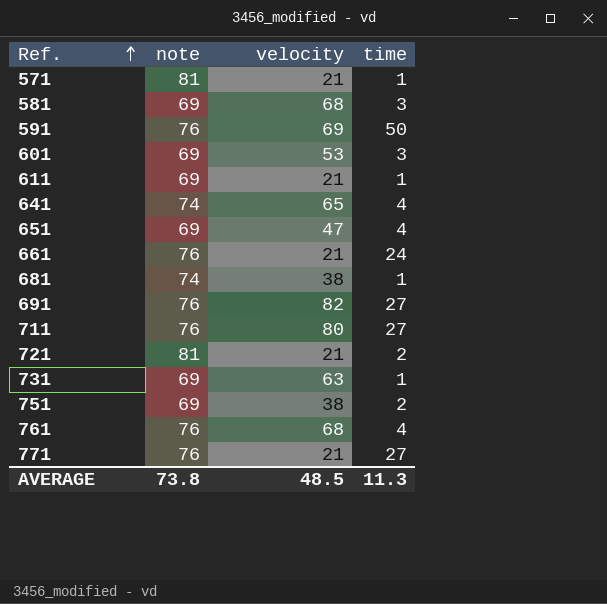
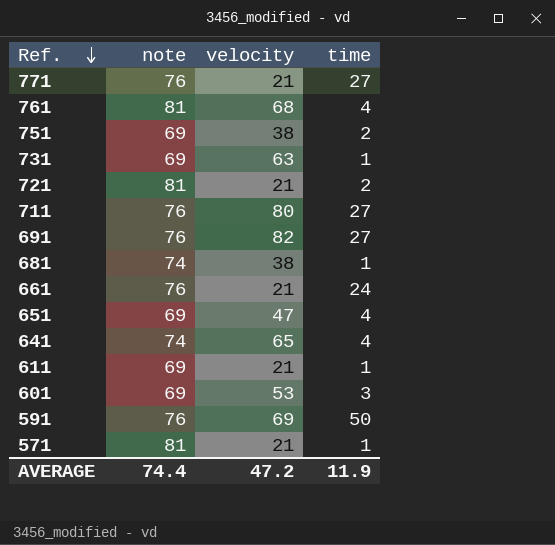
row order: Ref. ascending -> Ref. descending
row 581: 69 | 68 | 3 -> none
761 | note: 76 -> 81
AVERAGE | note: 73.8 -> 74.4
AVERAGE | velocity: 48.5 -> 47.2
AVERAGE | time: 11.3 -> 11.9

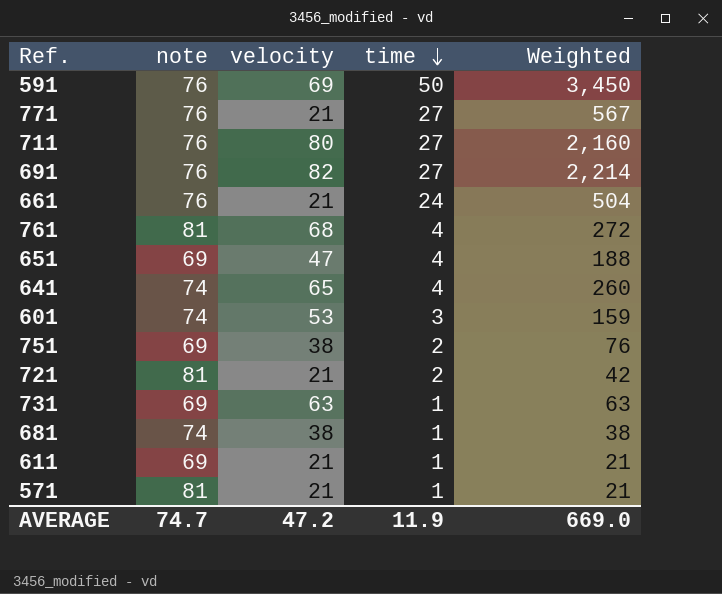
row order: Ref. descending -> time descending
column Weighted | formula: none -> [velocity] * [time]
601 | note: 69 -> 74
AVERAGE | note: 74.4 -> 74.7

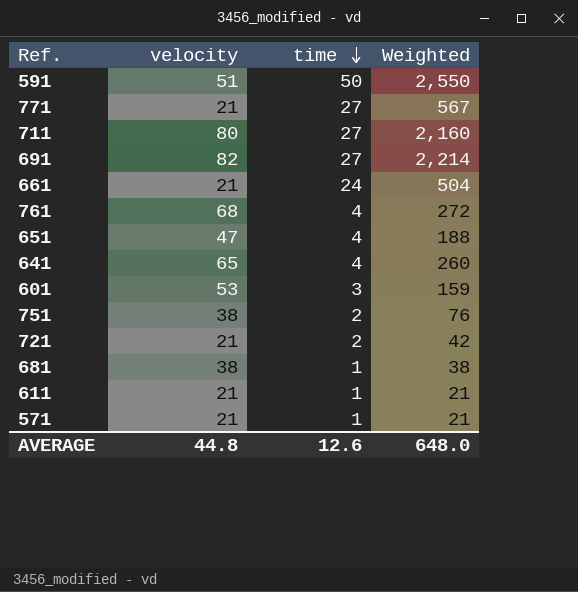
column note | position: 2 -> none
row 731: 69 | 63 | 1 | 63 -> none
591 | velocity: 69 -> 51
591 | Weighted: 3,450 -> 2,550
AVERAGE | velocity: 47.2 -> 44.8
AVERAGE | time: 11.9 -> 12.6
AVERAGE | Weighted: 669.0 -> 648.0

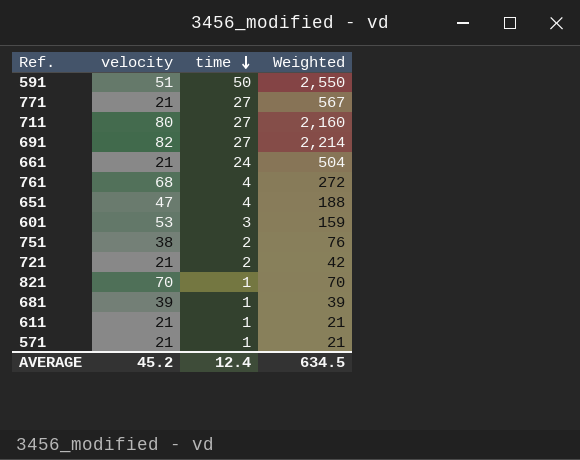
row 641: 65 | 4 | 260 -> none
row 821: none -> 70 | 1 | 70
681 | velocity: 38 -> 39
681 | Weighted: 38 -> 39
AVERAGE | velocity: 44.8 -> 45.2
AVERAGE | time: 12.6 -> 12.4
AVERAGE | Weighted: 648.0 -> 634.5

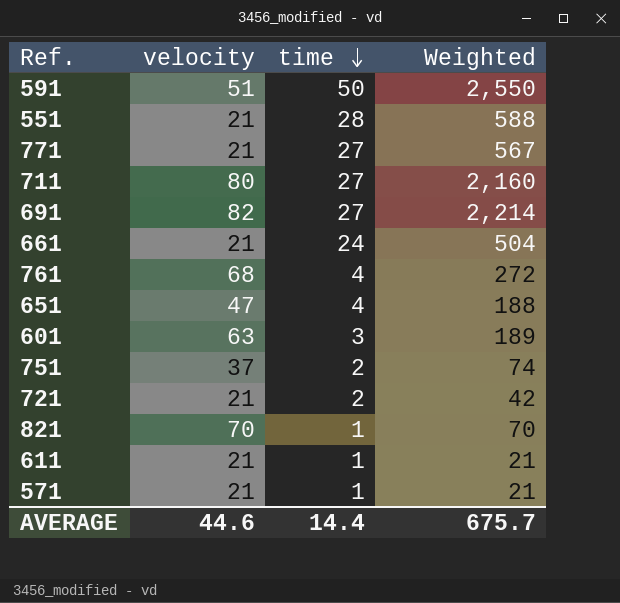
row 681: 39 | 1 | 39 -> none
row 551: none -> 21 | 28 | 588
601 | velocity: 53 -> 63
601 | Weighted: 159 -> 189
751 | velocity: 38 -> 37
751 | Weighted: 76 -> 74
AVERAGE | velocity: 45.2 -> 44.6
AVERAGE | time: 12.4 -> 14.4
AVERAGE | Weighted: 634.5 -> 675.7

